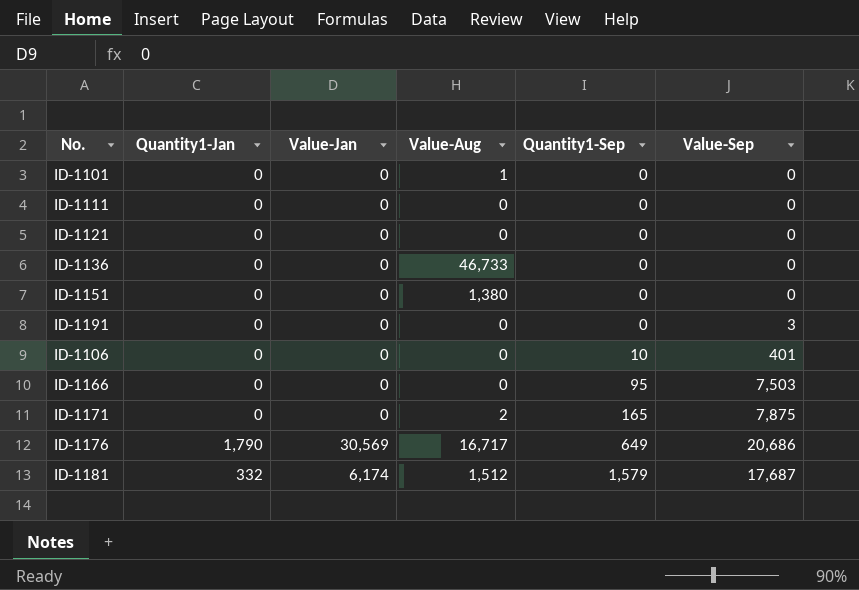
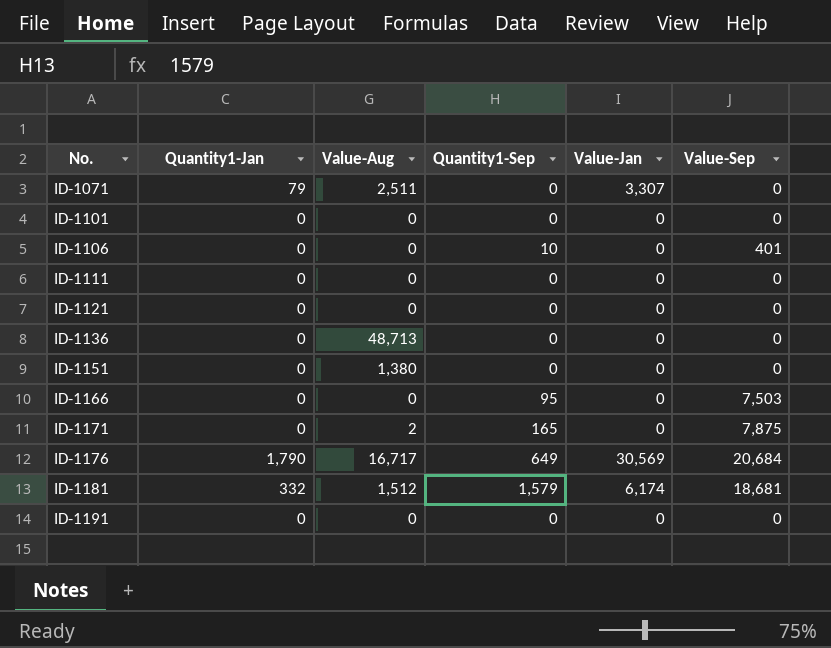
row order: Quantity1-Sep ascending -> No. ascending
column Value-Jan | position: 3 -> 5
row ID-1071: none -> 79 | 2,511 | 0 | 3,307 | 0
ID-1101 | Value-Aug: 1 -> 0
ID-1136 | Value-Aug: 46,733 -> 48,713
ID-1176 | Value-Sep: 20,686 -> 20,684
ID-1181 | Value-Sep: 17,687 -> 18,681
ID-1191 | Value-Sep: 3 -> 0

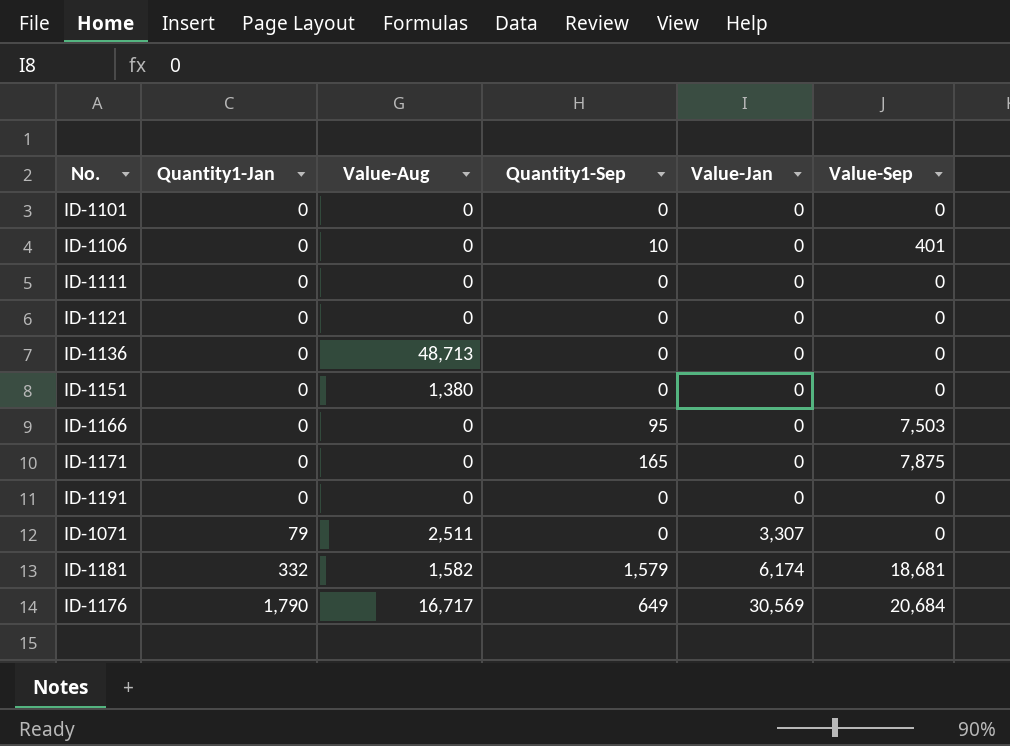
row order: No. ascending -> Quantity1-Jan ascending
ID-1171 | Value-Aug: 2 -> 0
ID-1181 | Value-Aug: 1,512 -> 1,582

